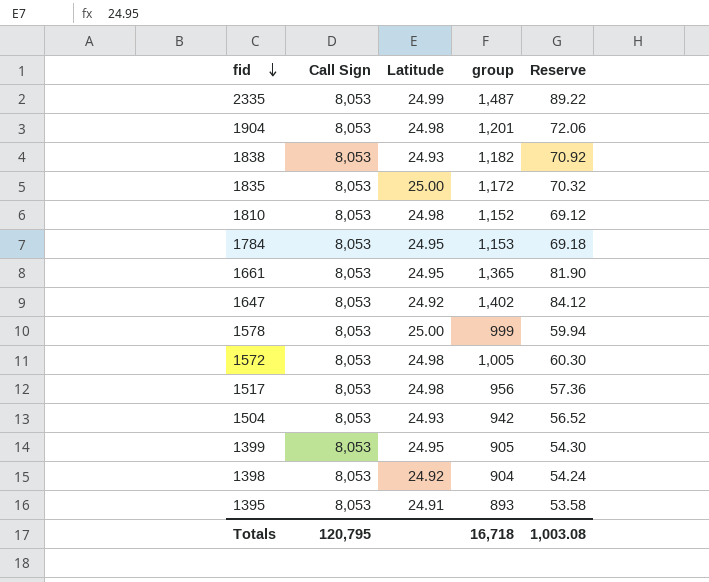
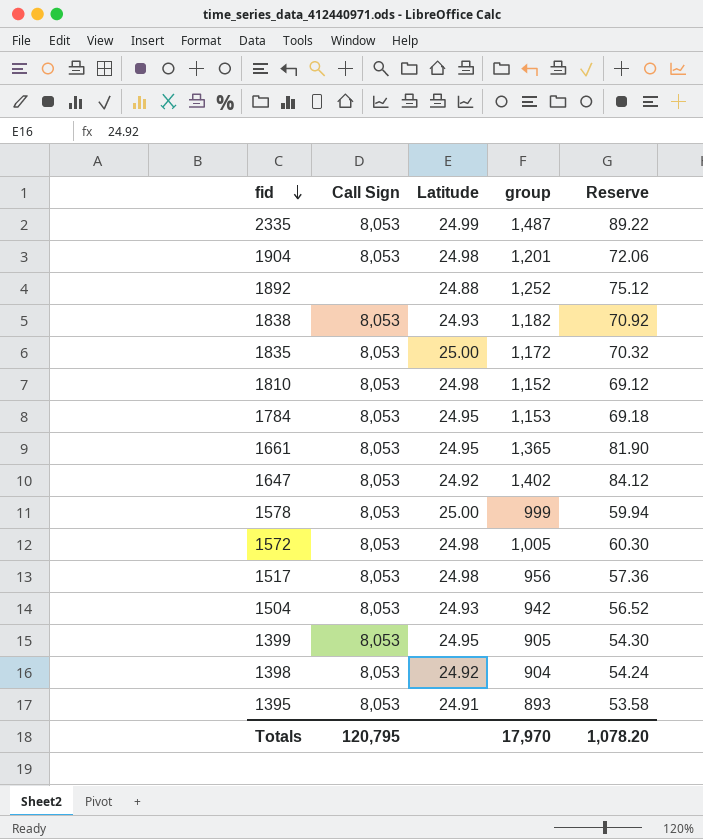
row 1892: none -> none | 24.88 | 1,252 | 75.12
Totals | group: 16,718 -> 17,970
Totals | Reserve: 1,003.08 -> 1,078.20

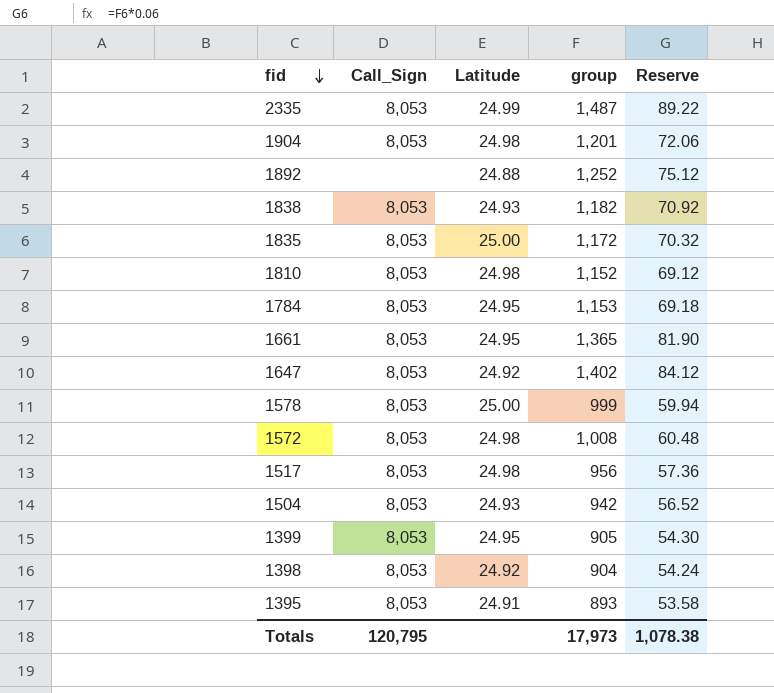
column name: Call Sign -> Call_Sign
1572 | group: 1,005 -> 1,008
1572 | Reserve: 60.30 -> 60.48
Totals | group: 17,970 -> 17,973
Totals | Reserve: 1,078.20 -> 1,078.38

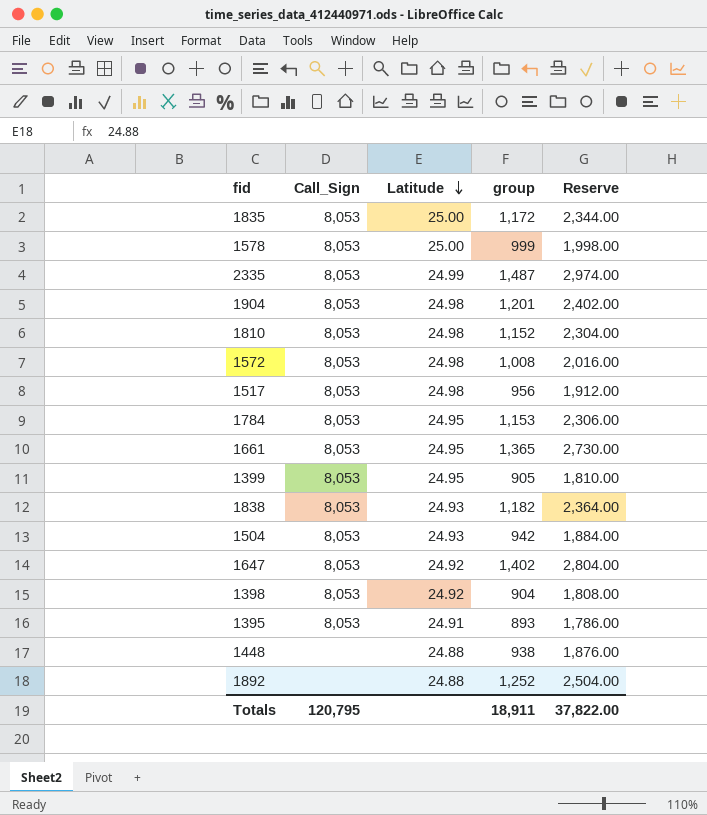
row order: fid descending -> Latitude descending
column Reserve | formula: [group] * 0.06 -> [group] * 2
row 1448: none -> none | 24.88 | 938 | 1,876.00
Totals | group: 17,973 -> 18,911
Totals | Reserve: 1,078.38 -> 37,822.00

